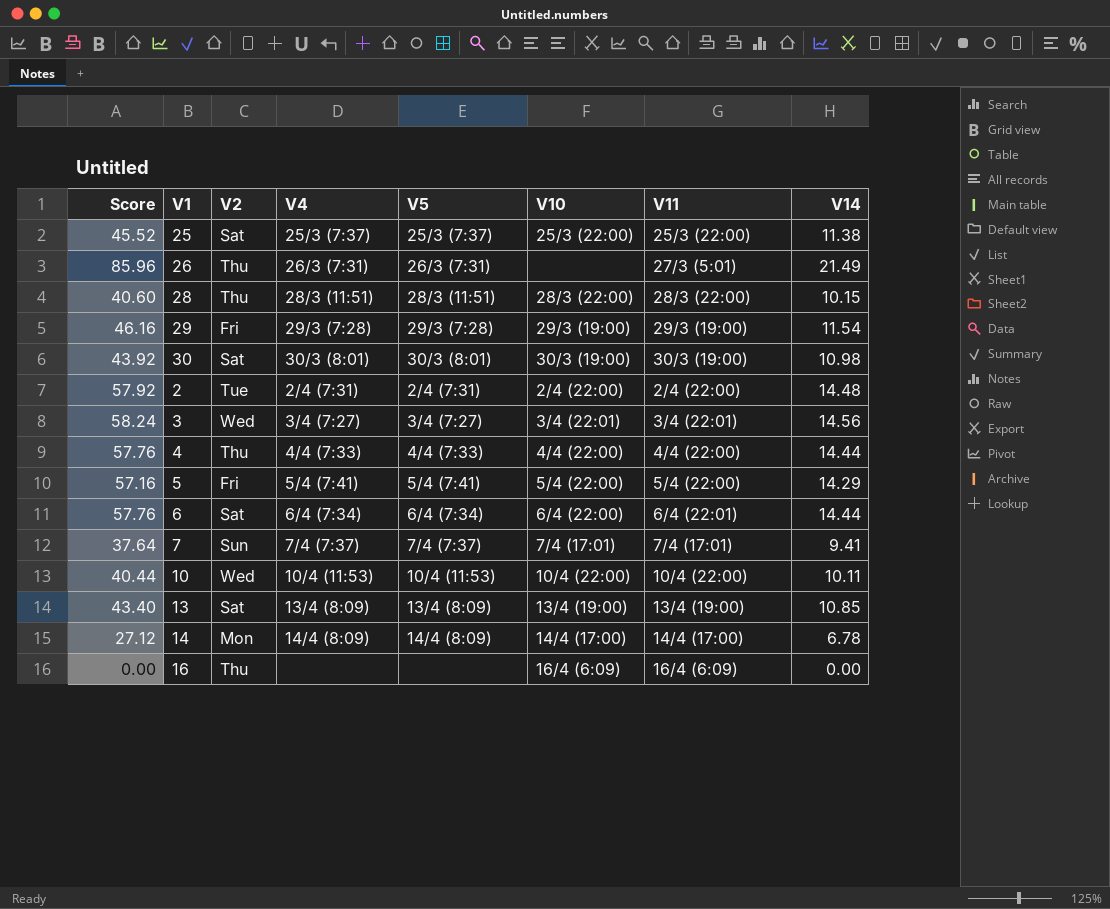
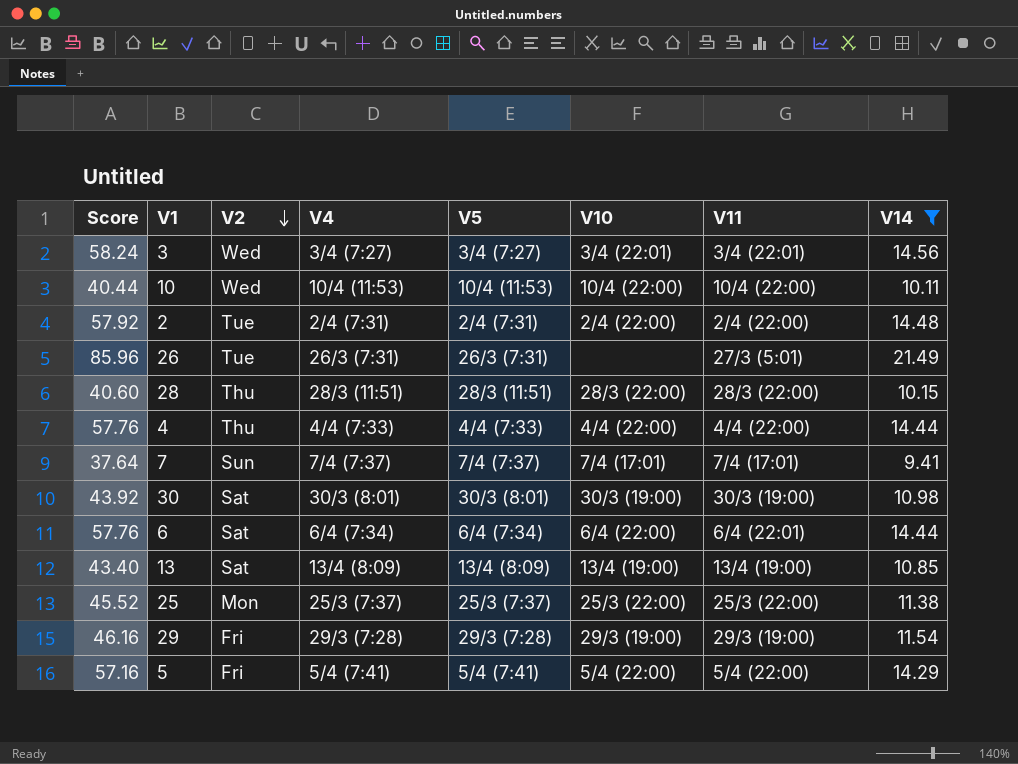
filter: none -> V14 >= 9.41
row order: none -> V2 descending
26 | V2: Thu -> Tue
25 | V2: Sat -> Mon

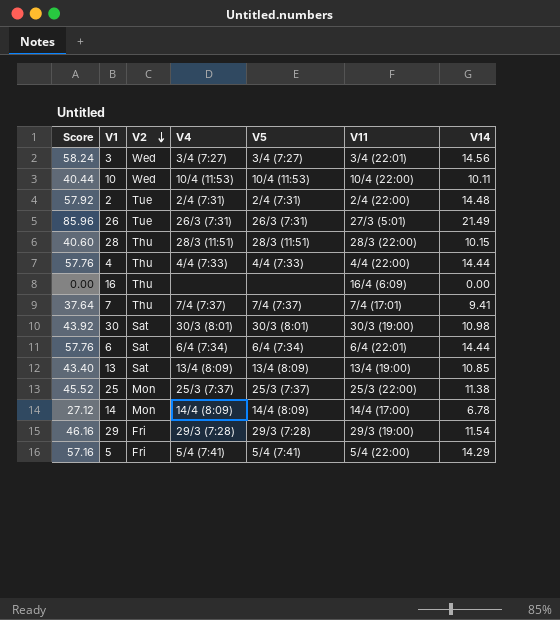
filter: V14 >= 9.41 -> none
column V10 | position: 6 -> none
7 | V2: Sun -> Thu

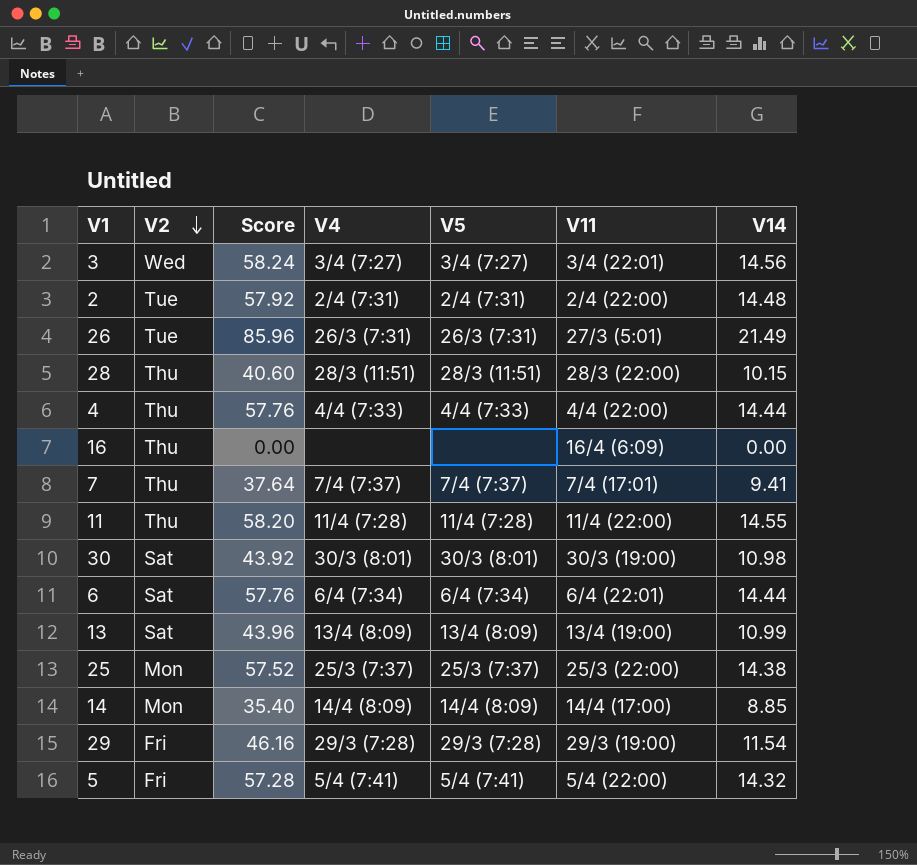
column Score | position: 1 -> 3
row 10: 40.44 | Wed | 10/4 (11:53) | 10/4 (11:53) | 10/4 (22:00) | 10.11 -> none
row 11: none -> Thu | 58.20 | 11/4 (7:28) | 11/4 (7:28) | 11/4 (22:00) | 14.55
13 | Score: 43.40 -> 43.96
13 | V14: 10.85 -> 10.99
25 | Score: 45.52 -> 57.52
25 | V14: 11.38 -> 14.38
14 | Score: 27.12 -> 35.40
14 | V14: 6.78 -> 8.85
5 | Score: 57.16 -> 57.28
5 | V14: 14.29 -> 14.32

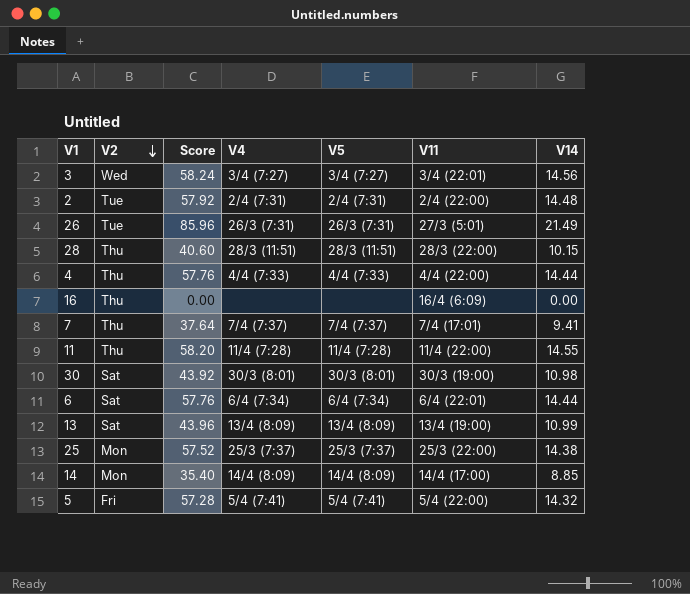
row 29: Fri | 46.16 | 29/3 (7:28) | 29/3 (7:28) | 29/3 (19:00) | 11.54 -> none

